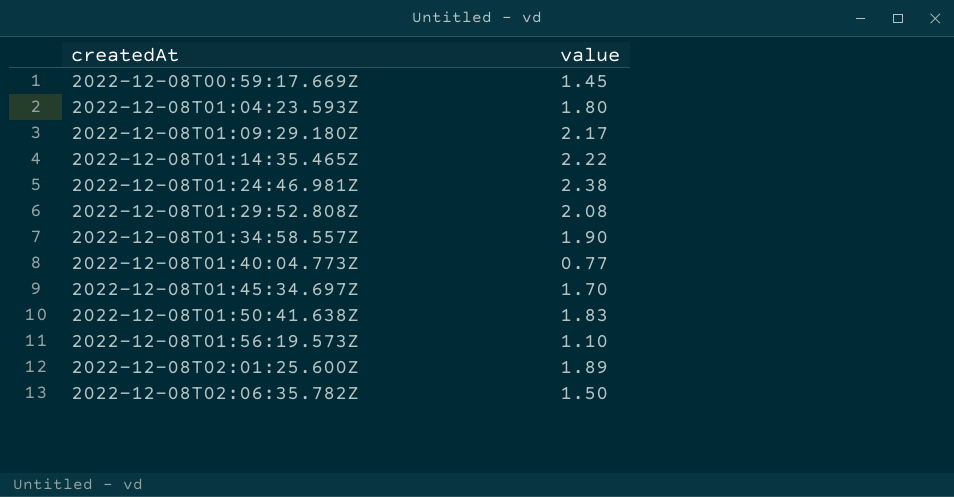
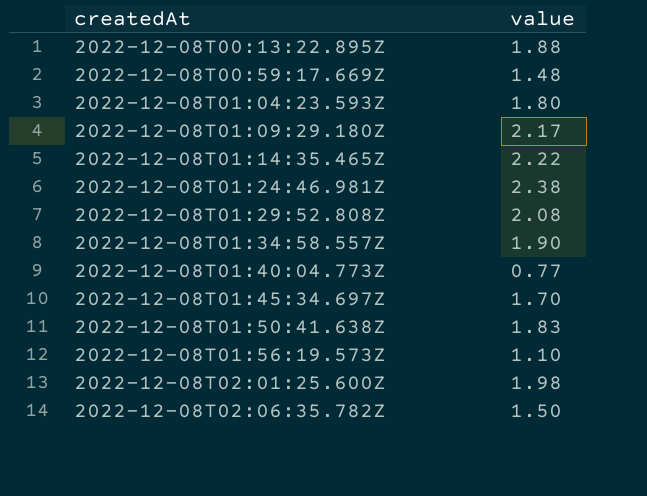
row 2022-12-08T00:13:22.895Z: none -> 1.88
2022-12-08T00:59:17.669Z | value: 1.45 -> 1.48
2022-12-08T02:01:25.600Z | value: 1.89 -> 1.98

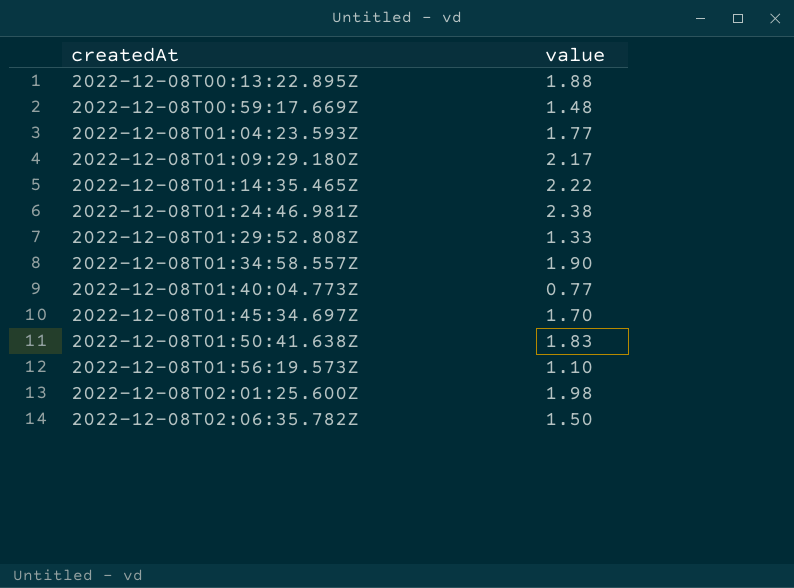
2022-12-08T01:04:23.593Z | value: 1.80 -> 1.77
2022-12-08T01:29:52.808Z | value: 2.08 -> 1.33

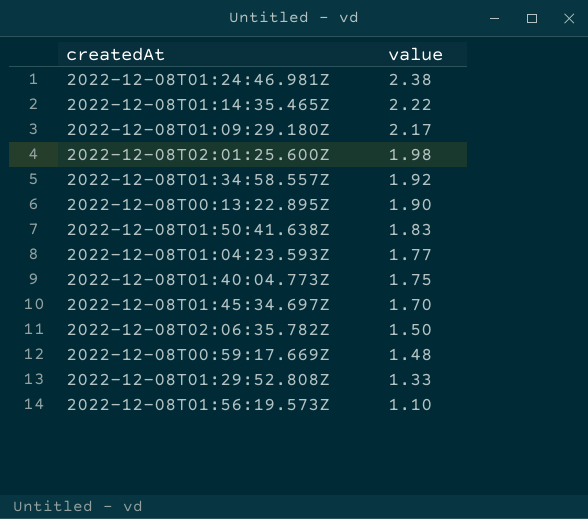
row order: createdAt ascending -> value descending
2022-12-08T01:34:58.557Z | value: 1.90 -> 1.92
2022-12-08T00:13:22.895Z | value: 1.88 -> 1.90
2022-12-08T01:40:04.773Z | value: 0.77 -> 1.75

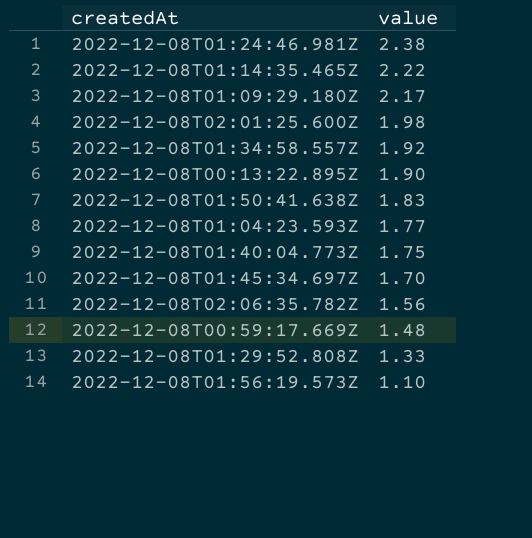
2022-12-08T02:06:35.782Z | value: 1.50 -> 1.56

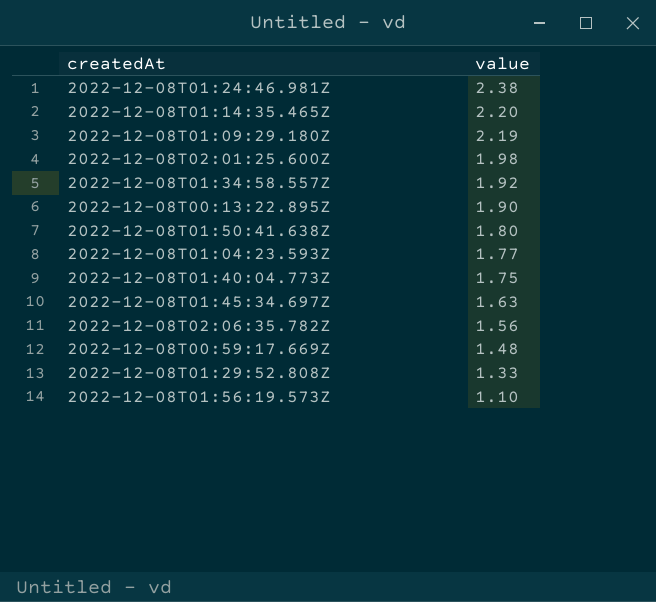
2022-12-08T01:14:35.465Z | value: 2.22 -> 2.20
2022-12-08T01:09:29.180Z | value: 2.17 -> 2.19
2022-12-08T01:50:41.638Z | value: 1.83 -> 1.80
2022-12-08T01:45:34.697Z | value: 1.70 -> 1.63

